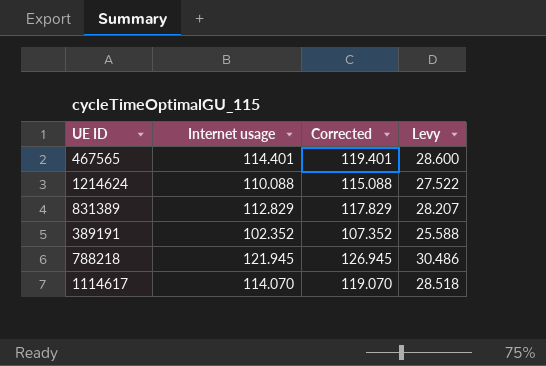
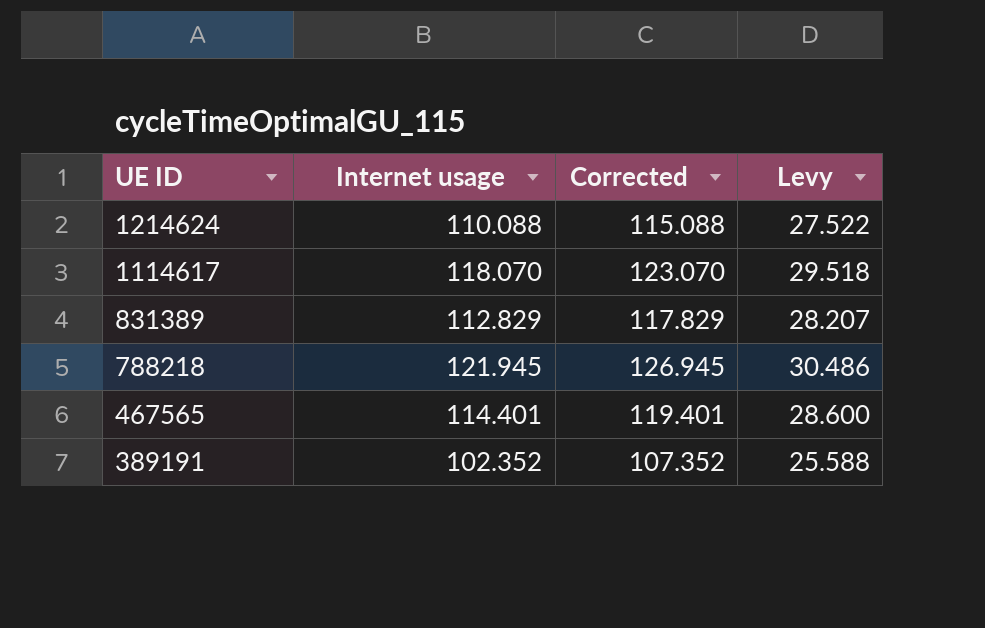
row order: none -> UE ID descending
1114617 | Internet usage: 114.070 -> 118.070
1114617 | Corrected: 119.070 -> 123.070
1114617 | Levy: 28.518 -> 29.518

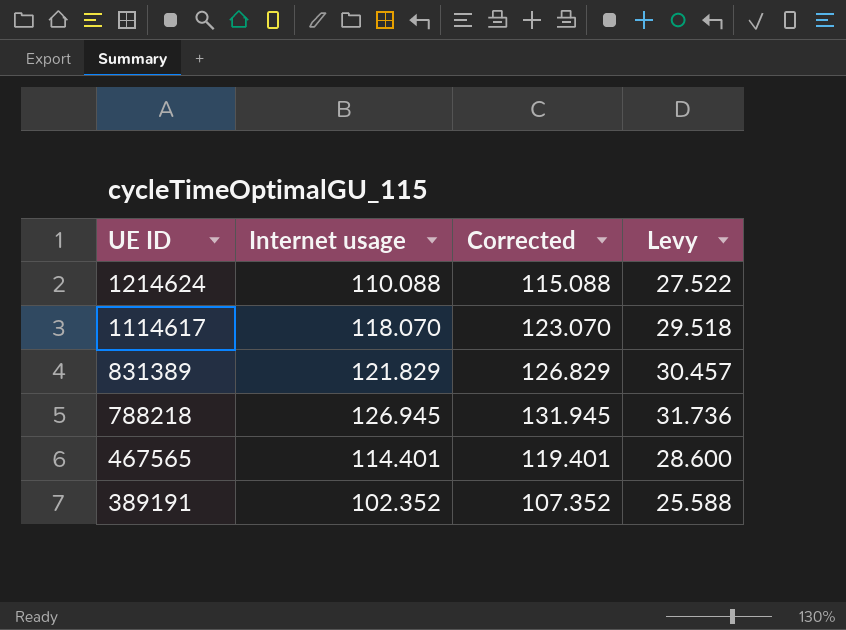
831389 | Internet usage: 112.829 -> 121.829
831389 | Corrected: 117.829 -> 126.829
831389 | Levy: 28.207 -> 30.457
788218 | Internet usage: 121.945 -> 126.945
788218 | Corrected: 126.945 -> 131.945
788218 | Levy: 30.486 -> 31.736

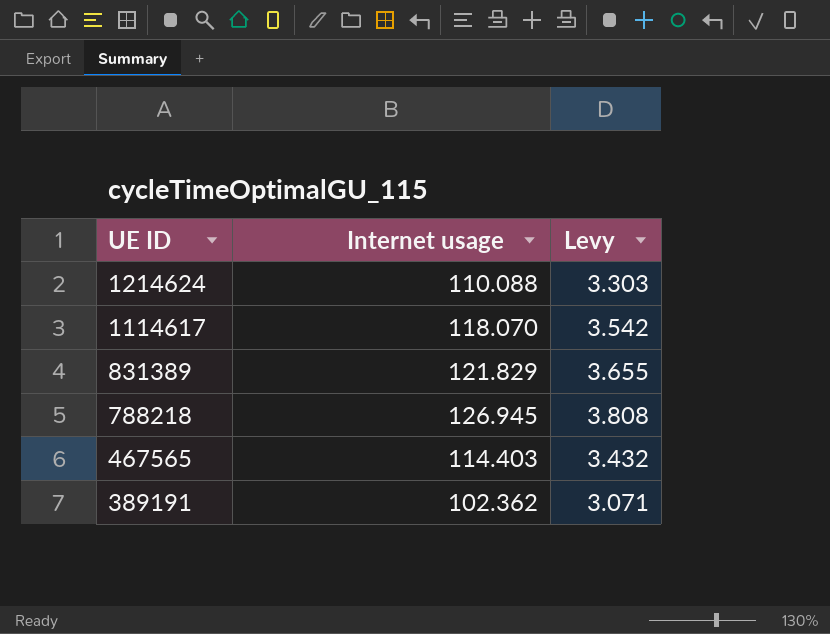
column Corrected | formula: [Internet usage] + 5 -> none
column Levy | formula: [Internet usage] * 0.25 -> [Internet usage] * 0.03
467565 | Internet usage: 114.401 -> 114.403
389191 | Internet usage: 102.352 -> 102.362

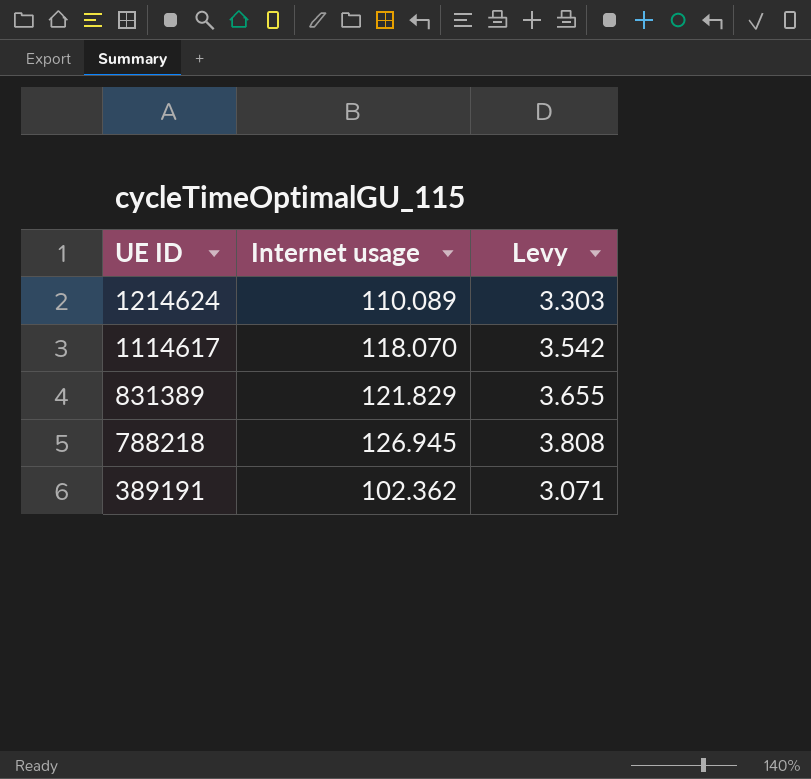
row 467565: 114.403 | 3.432 -> none
1214624 | Internet usage: 110.088 -> 110.089

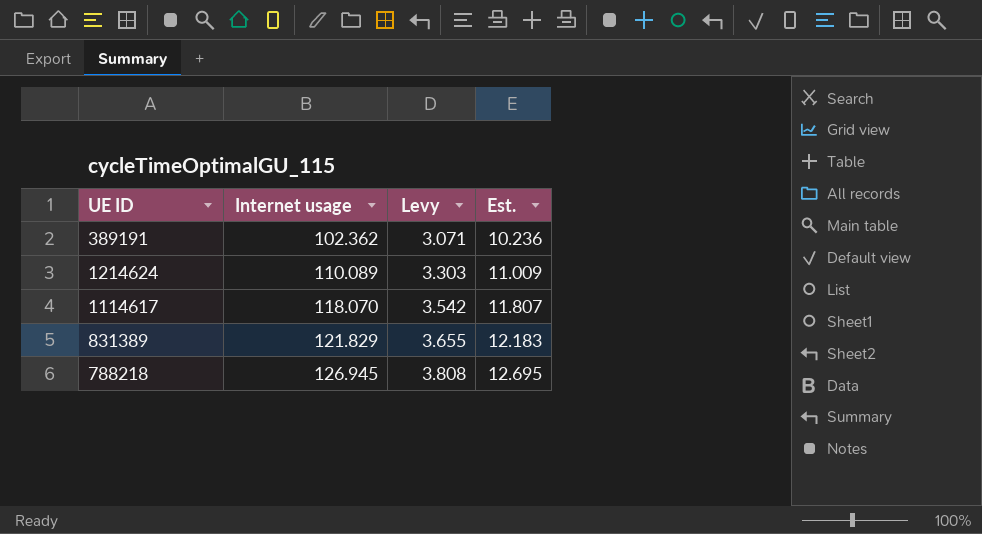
row order: UE ID descending -> Internet usage ascending
column Est. | formula: none -> [Internet usage] * 0.1

